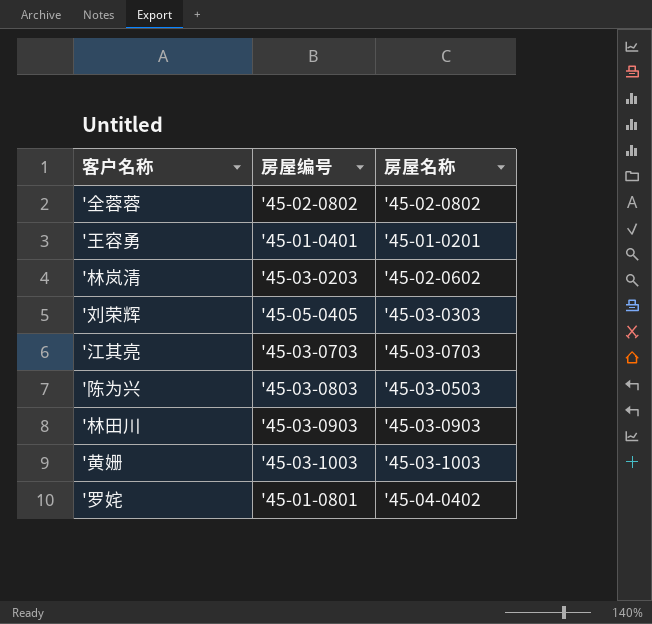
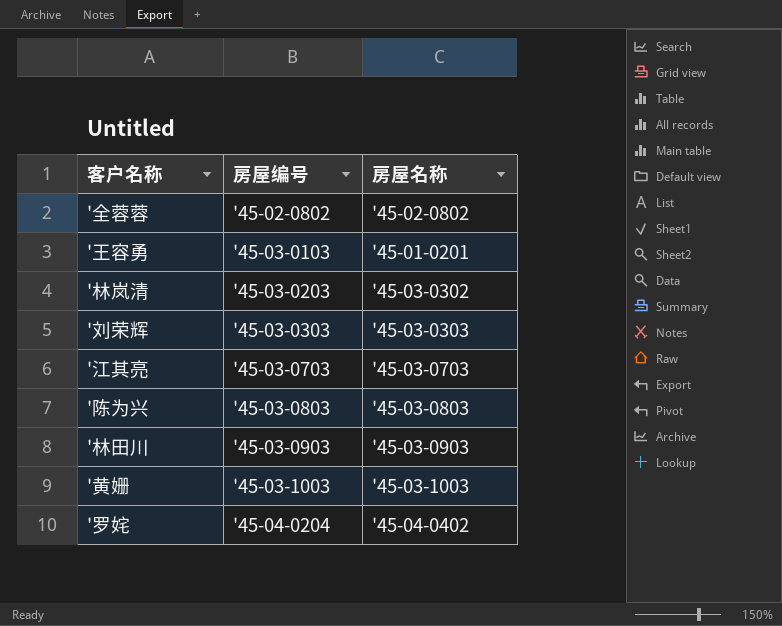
'王容勇 | 房屋编号: '45-01-0401 -> '45-03-0103
'林岚清 | 房屋名称: '45-02-0602 -> '45-03-0302
'刘荣辉 | 房屋编号: '45-05-0405 -> '45-03-0303
'陈为兴 | 房屋名称: '45-03-0503 -> '45-03-0803
'罗姹 | 房屋编号: '45-01-0801 -> '45-04-0204

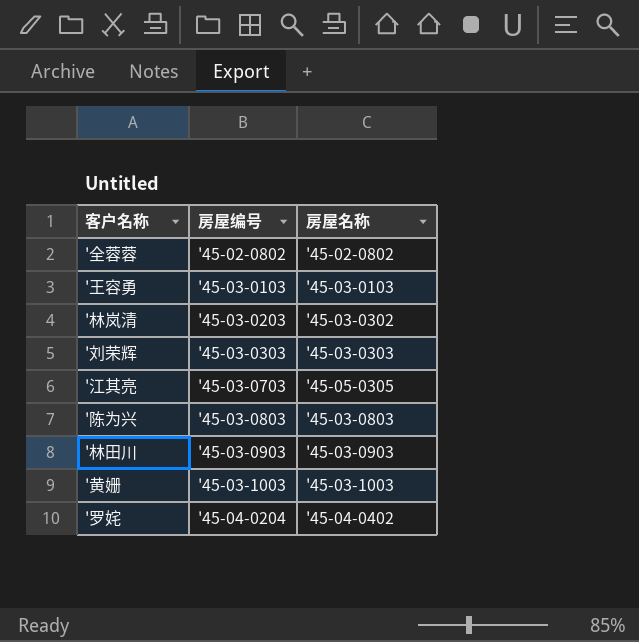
'王容勇 | 房屋名称: '45-01-0201 -> '45-03-0103
'江其亮 | 房屋名称: '45-03-0703 -> '45-05-0305

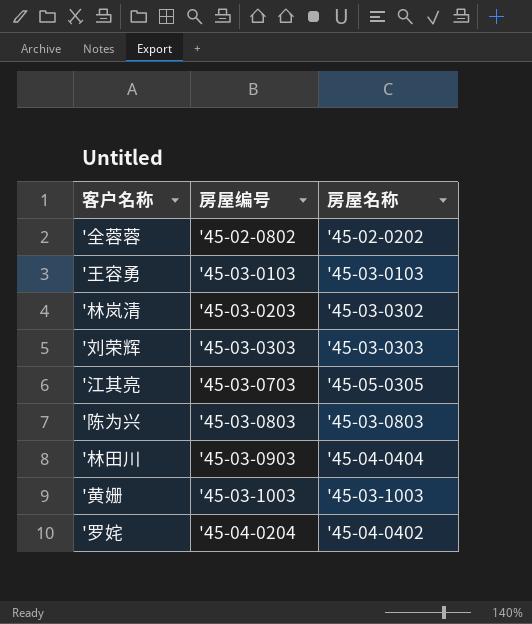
'全蓉蓉 | 房屋名称: '45-02-0802 -> '45-02-0202
'林田川 | 房屋名称: '45-03-0903 -> '45-04-0404

